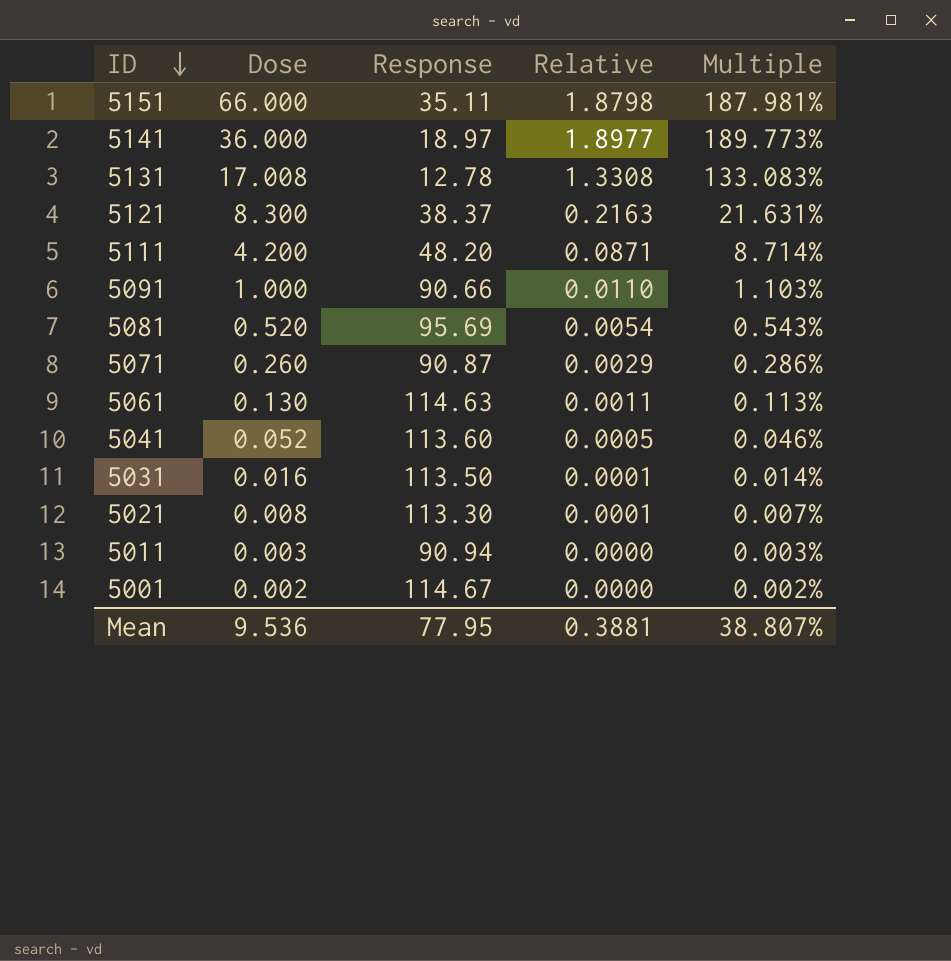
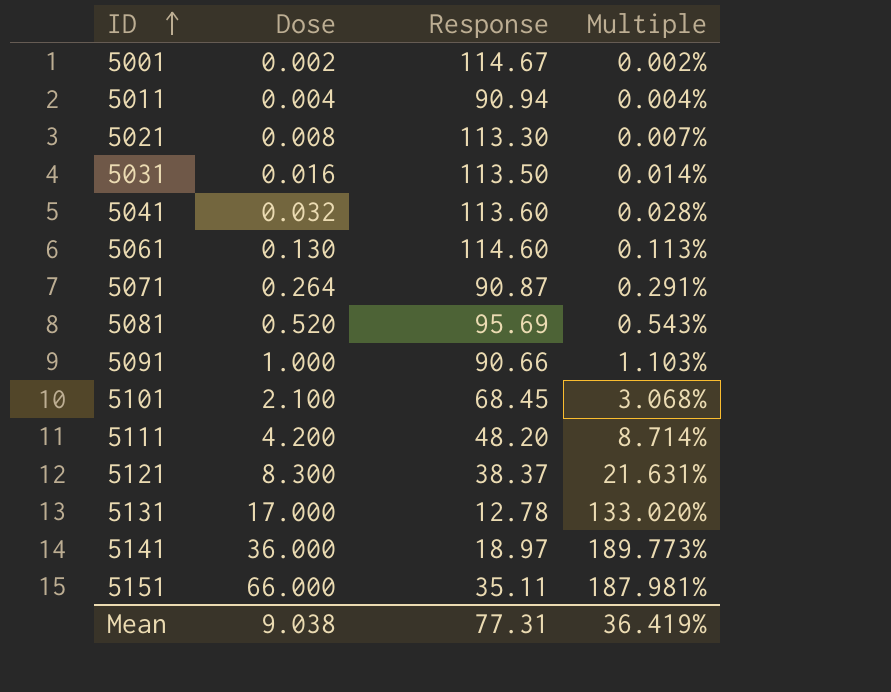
row order: ID descending -> ID ascending
column Relative | formula: [Dose] / [Response] -> none
5011 | Dose: 0.003 -> 0.004
5011 | Multiple: 0.003% -> 0.004%
5041 | Dose: 0.052 -> 0.032
5041 | Multiple: 0.046% -> 0.028%
5061 | Response: 114.63 -> 114.60
5071 | Dose: 0.260 -> 0.264
5071 | Multiple: 0.286% -> 0.291%
row 5101: none -> 2.100 | 68.45 | 3.068%
5131 | Dose: 17.008 -> 17.000
5131 | Multiple: 133.083% -> 133.020%
Mean | Dose: 9.536 -> 9.038
Mean | Response: 77.95 -> 77.31
Mean | Multiple: 38.807% -> 36.419%

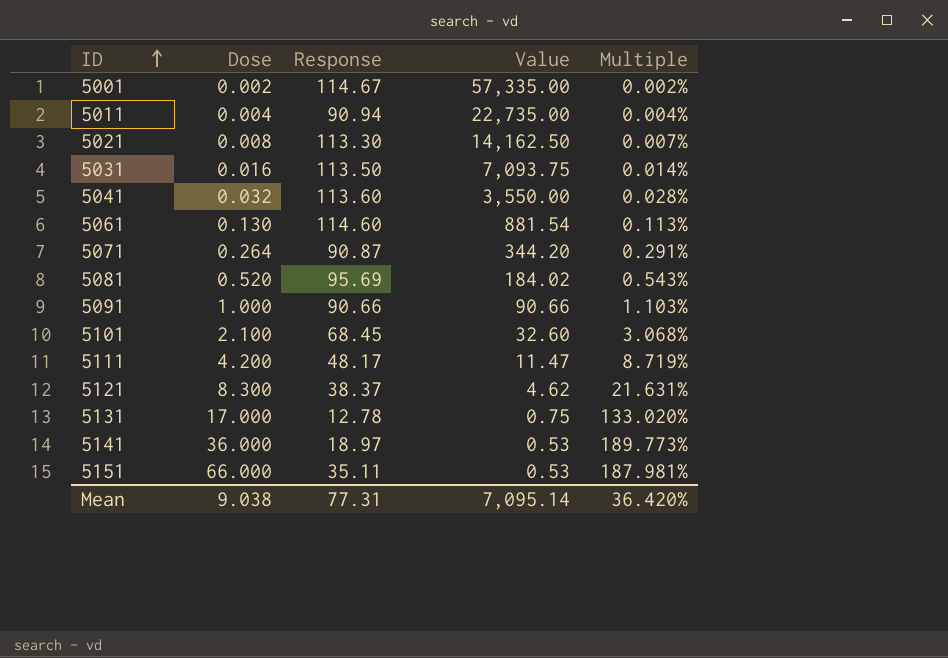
column Value | formula: none -> [Response] / [Dose]
5111 | Response: 48.20 -> 48.17
5111 | Multiple: 8.714% -> 8.719%
Mean | Multiple: 36.419% -> 36.420%

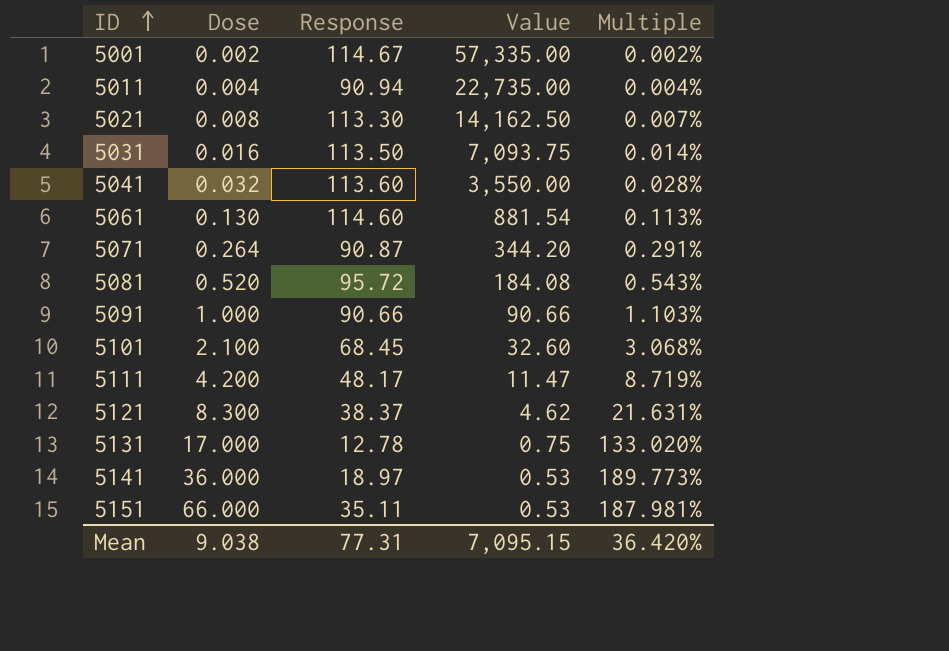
5081 | Response: 95.69 -> 95.72
5081 | Value: 184.02 -> 184.08
Mean | Value: 7,095.14 -> 7,095.15

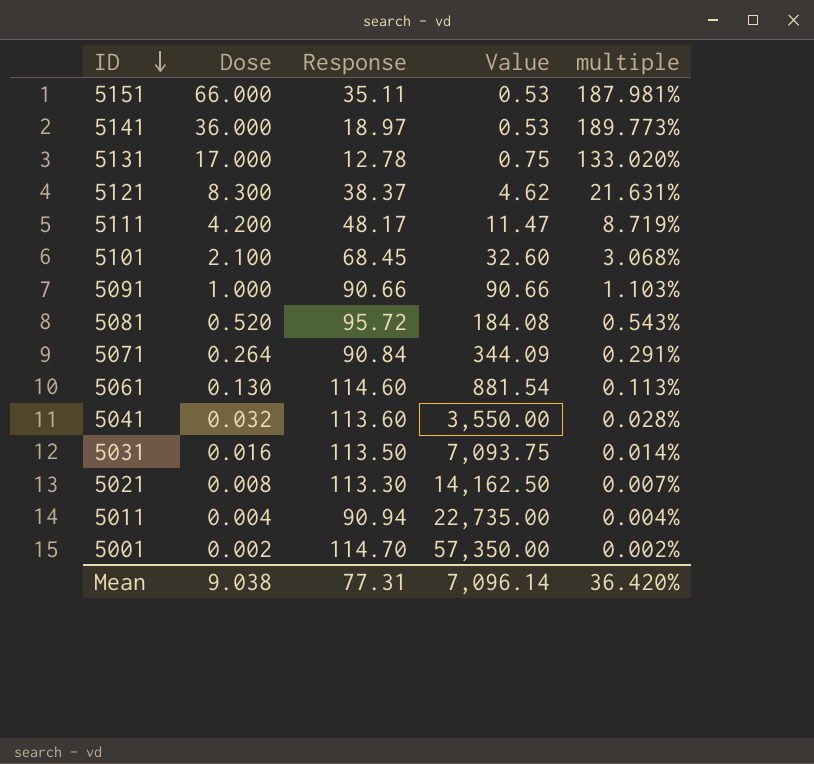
row order: ID ascending -> ID descending
column name: Multiple -> multiple
5071 | Response: 90.87 -> 90.84
5071 | Value: 344.20 -> 344.09
5001 | Response: 114.67 -> 114.70
5001 | Value: 57,335.00 -> 57,350.00
Mean | Value: 7,095.15 -> 7,096.14

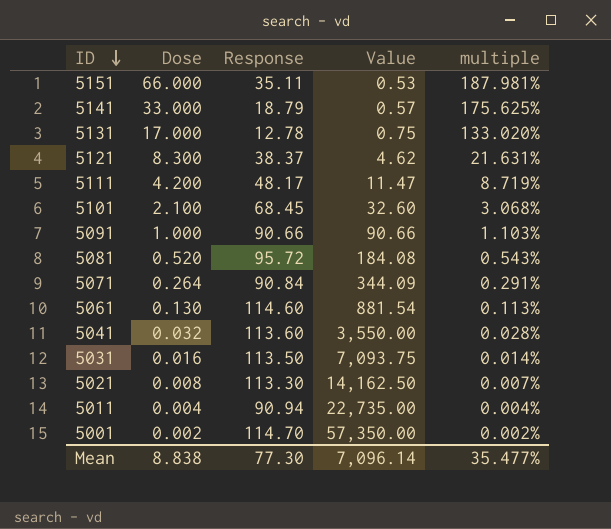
5141 | Dose: 36.000 -> 33.000
5141 | Response: 18.97 -> 18.79
5141 | Value: 0.53 -> 0.57
5141 | multiple: 189.773% -> 175.625%
Mean | Dose: 9.038 -> 8.838
Mean | Response: 77.31 -> 77.30
Mean | multiple: 36.420% -> 35.477%

